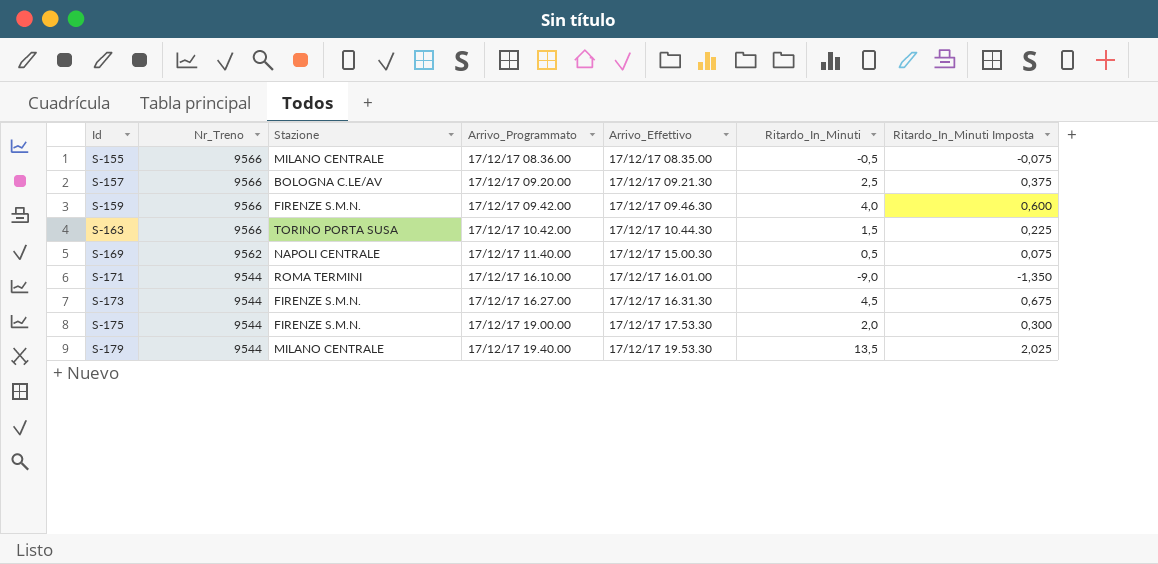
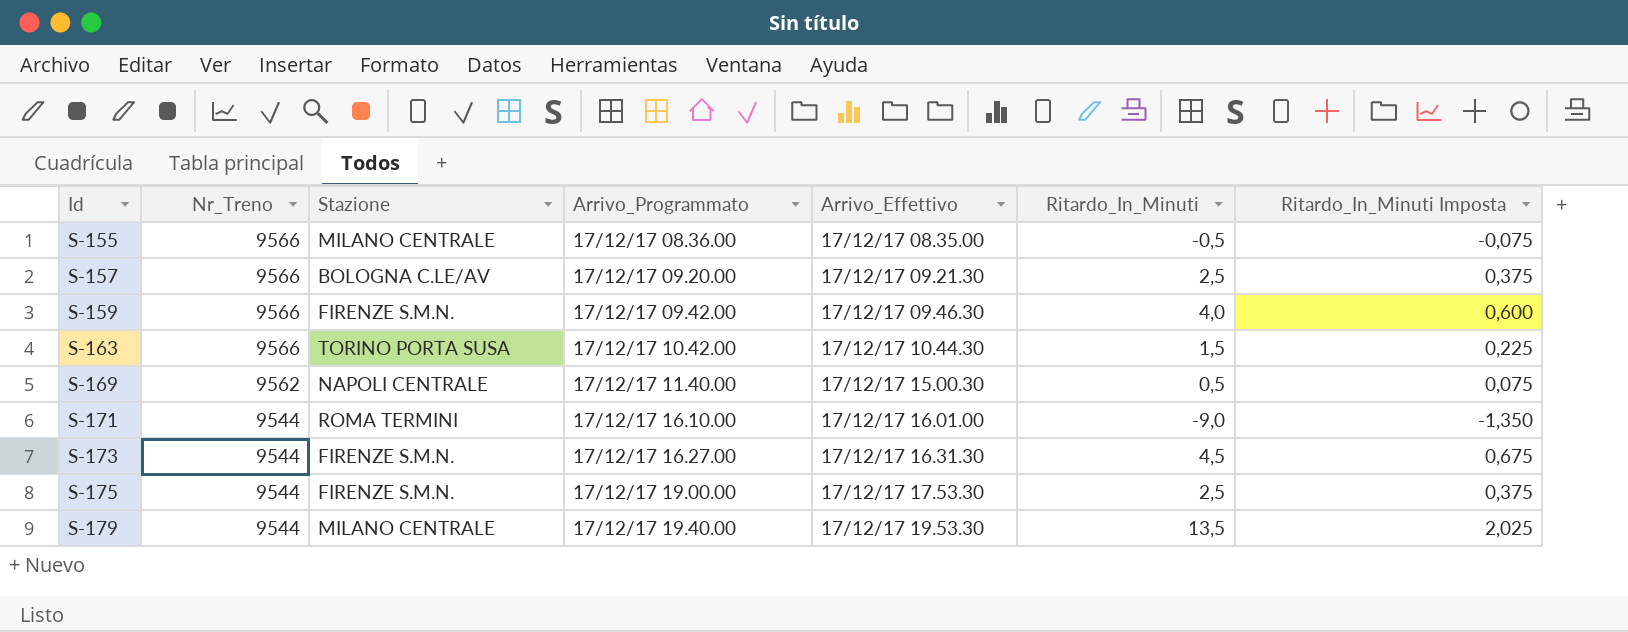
S-175 | Ritardo_In_Minuti: 2,0 -> 2,5
S-175 | Ritardo_In_Minuti Imposta: 0,300 -> 0,375

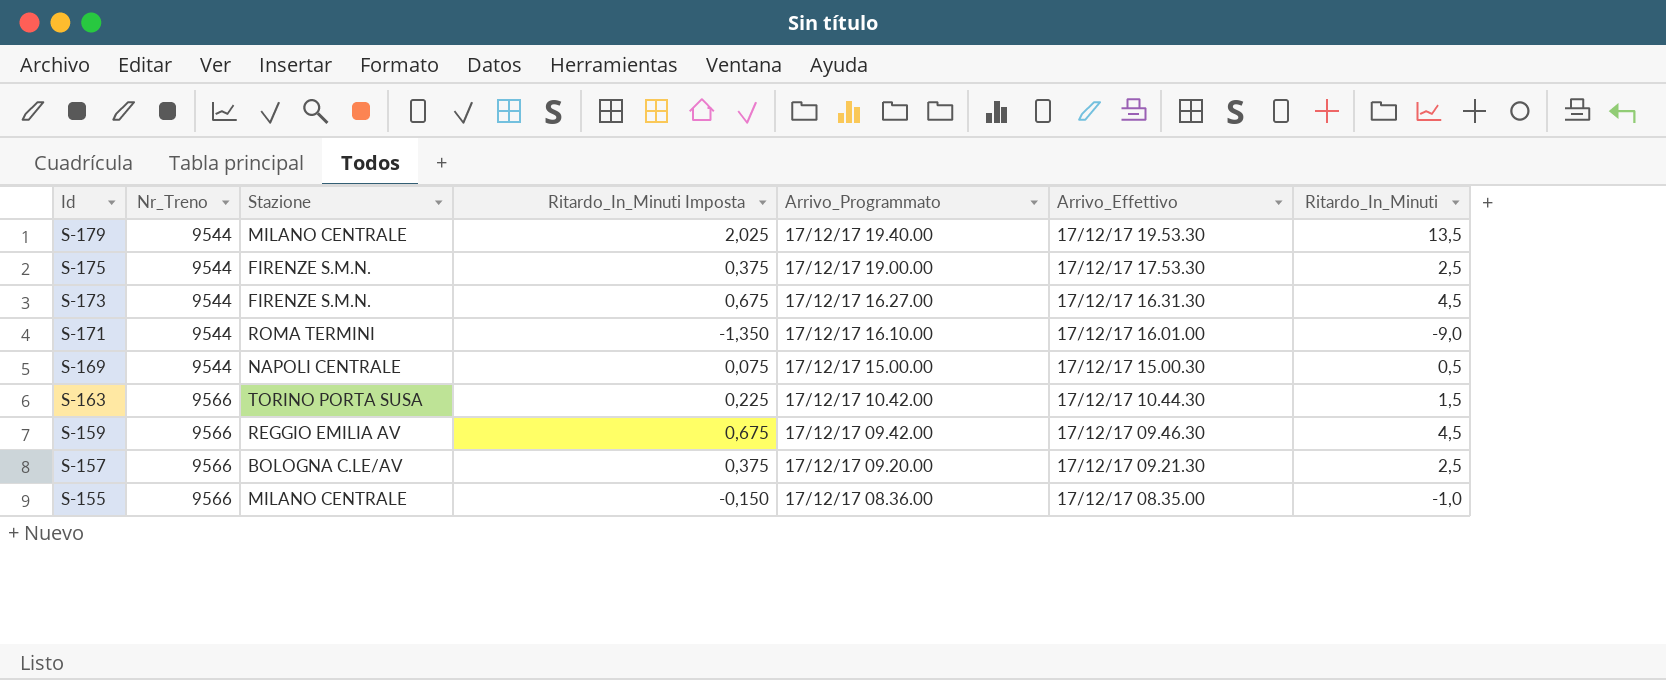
row order: Id ascending -> Id descending
column Ritardo_In_Minuti Imposta | position: 7 -> 4
S-169 | Nr_Treno: 9562 -> 9544
S-169 | Arrivo_Programmato: 17/12/17 11.40.00 -> 17/12/17 15.00.00
S-159 | Stazione: FIRENZE S.M.N. -> REGGIO EMILIA AV
S-159 | Ritardo_In_Minuti Imposta: 0,600 -> 0,675
S-159 | Ritardo_In_Minuti: 4,0 -> 4,5
S-155 | Ritardo_In_Minuti Imposta: -0,075 -> -0,150
S-155 | Ritardo_In_Minuti: -0,5 -> -1,0

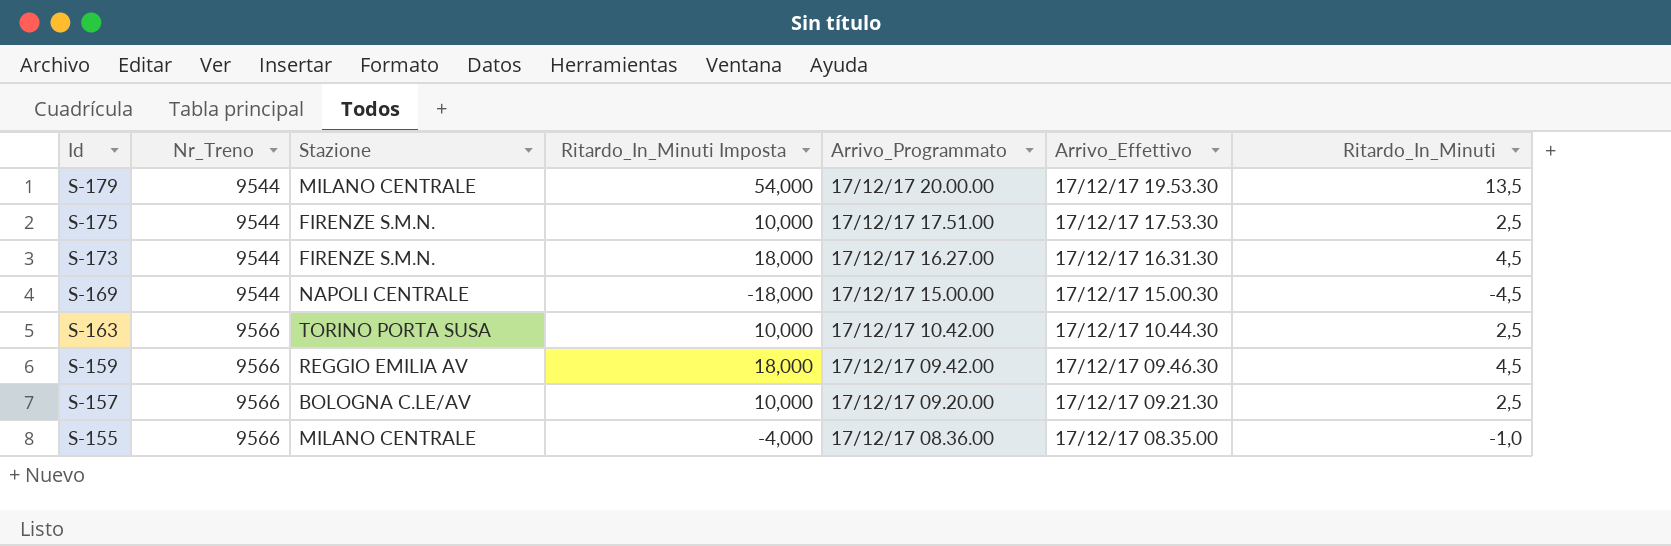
column Ritardo_In_Minuti Imposta | formula: [Ritardo_In_Minuti] * 0,15 -> [Ritardo_In_Minuti] * 4
row S-171: 9544 | ROMA TERMINI | -1,350 | 17/12/17 16.10.00 | 17/12/17 16.01.00 | -9,0 -> none
S-179 | Arrivo_Programmato: 17/12/17 19.40.00 -> 17/12/17 20.00.00
S-175 | Arrivo_Programmato: 17/12/17 19.00.00 -> 17/12/17 17.51.00
S-169 | Ritardo_In_Minuti: 0,5 -> -4,5
S-163 | Ritardo_In_Minuti: 1,5 -> 2,5

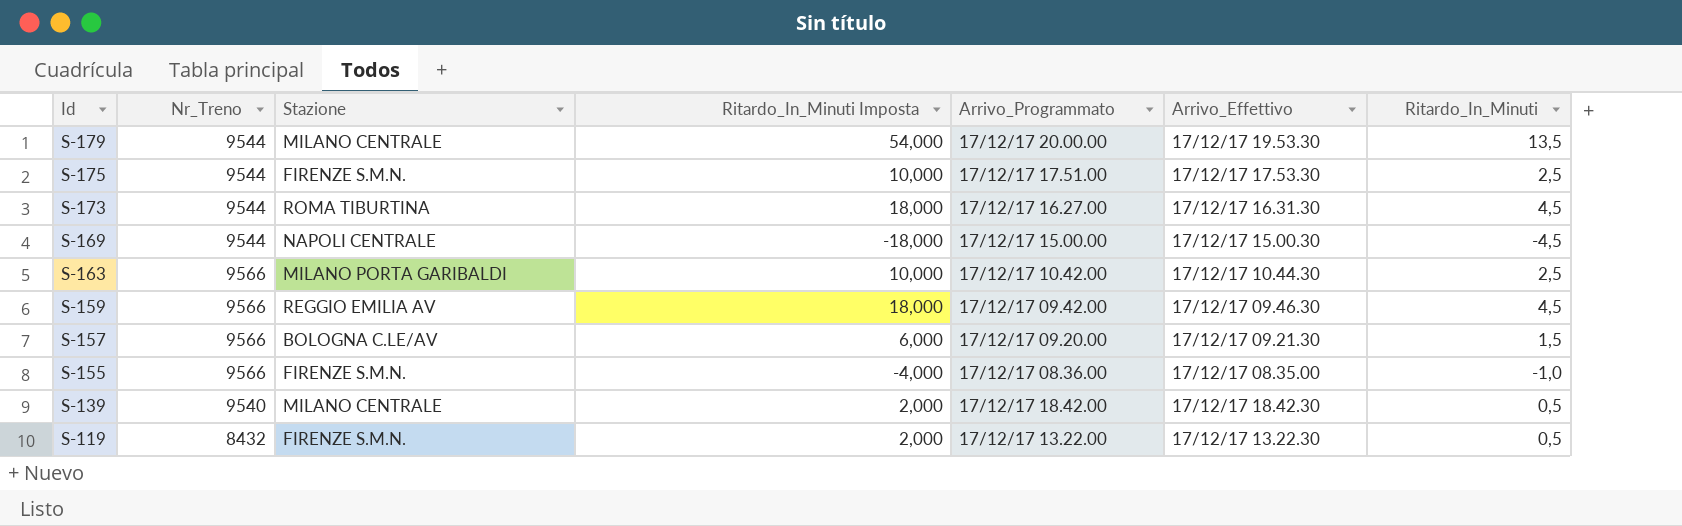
S-173 | Stazione: FIRENZE S.M.N. -> ROMA TIBURTINA
S-163 | Stazione: TORINO PORTA SUSA -> MILANO PORTA GARIBALDI
S-157 | Ritardo_In_Minuti Imposta: 10,000 -> 6,000
S-157 | Ritardo_In_Minuti: 2,5 -> 1,5
S-155 | Stazione: MILANO CENTRALE -> FIRENZE S.M.N.
row S-139: none -> 9540 | MILANO CENTRALE | 2,000 | 17/12/17 18.42.00 | 17/12/17 18.42.30 | 0,5
row S-119: none -> 8432 | FIRENZE S.M.N. | 2,000 | 17/12/17 13.22.00 | 17/12/17 13.22.30 | 0,5

